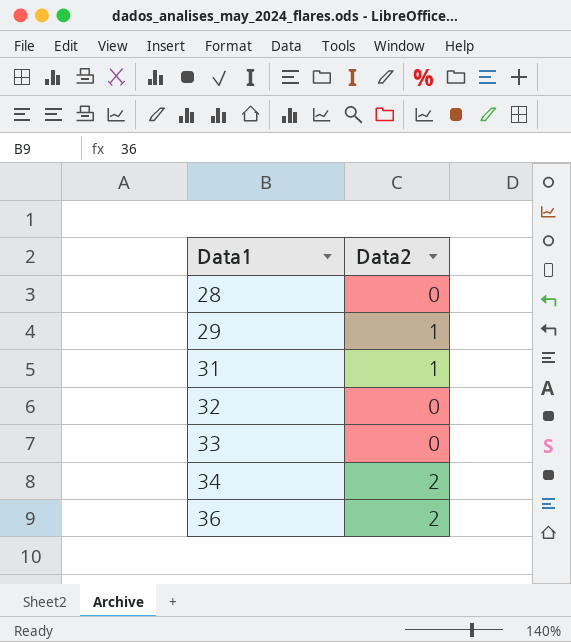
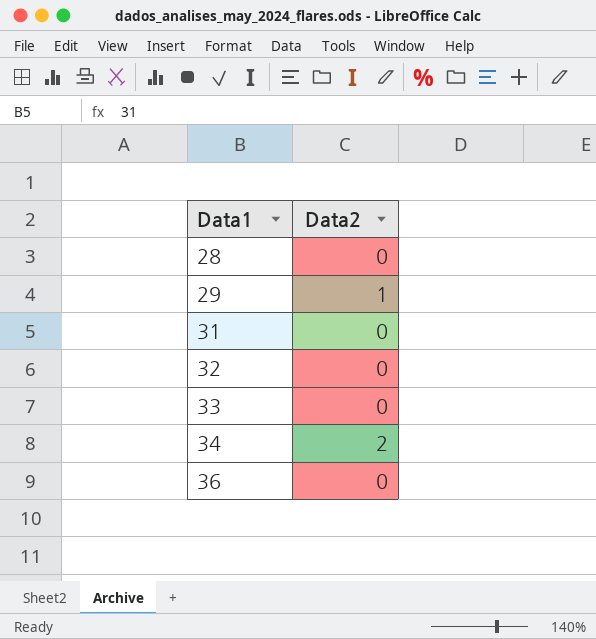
31 | Data2: 1 -> 0
36 | Data2: 2 -> 0

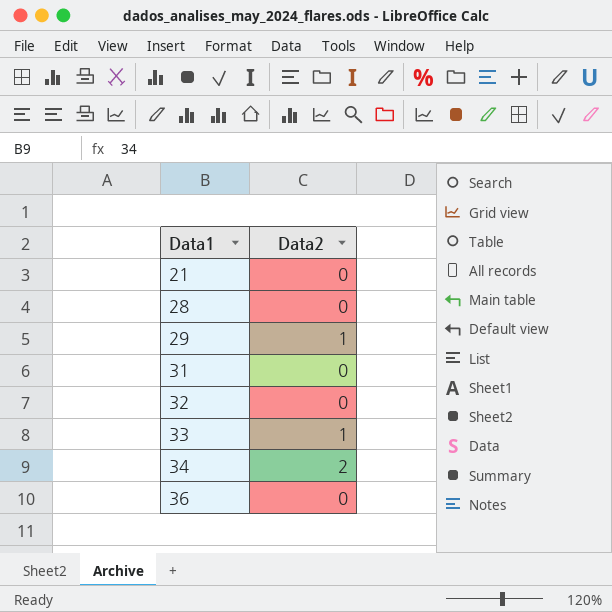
row 21: none -> 0
33 | Data2: 0 -> 1

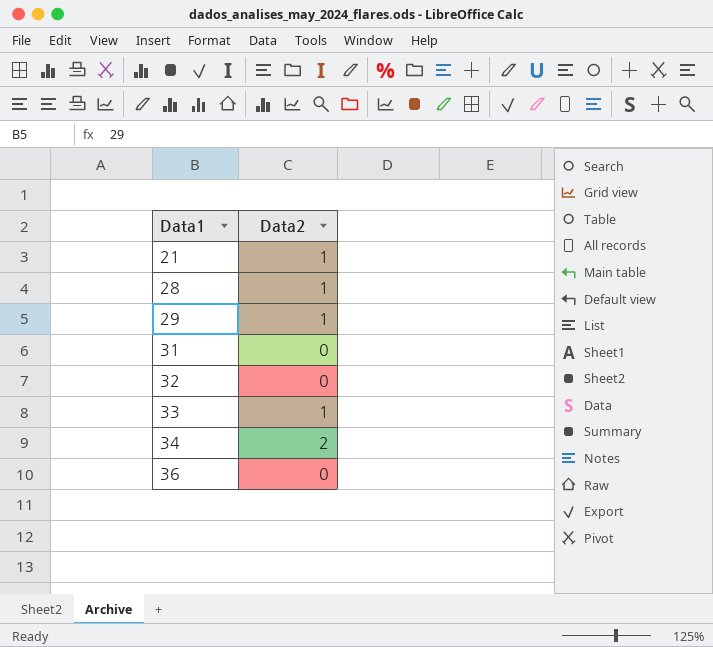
21 | Data2: 0 -> 1
28 | Data2: 0 -> 1

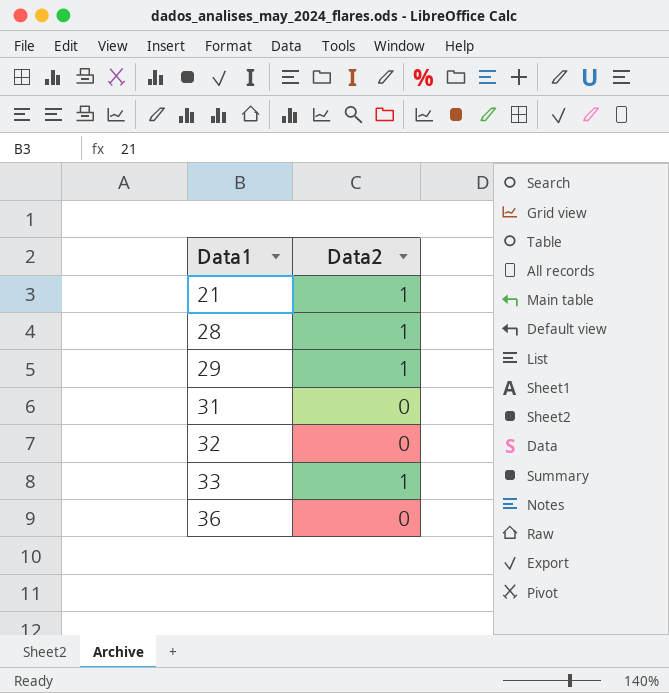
row 34: 2 -> none

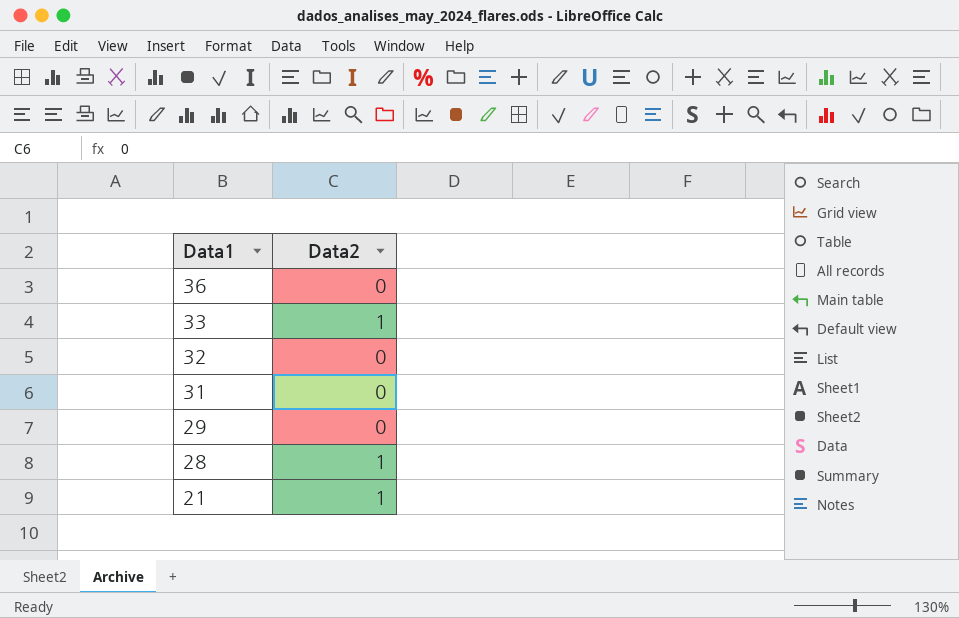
row order: Data1 ascending -> Data1 descending
29 | Data2: 1 -> 0

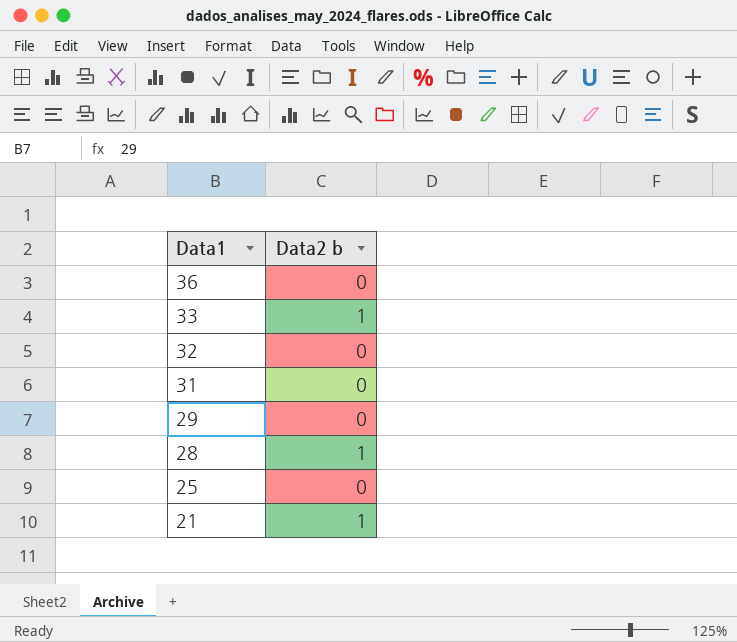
column name: Data2 -> Data2 b
row 25: none -> 0

